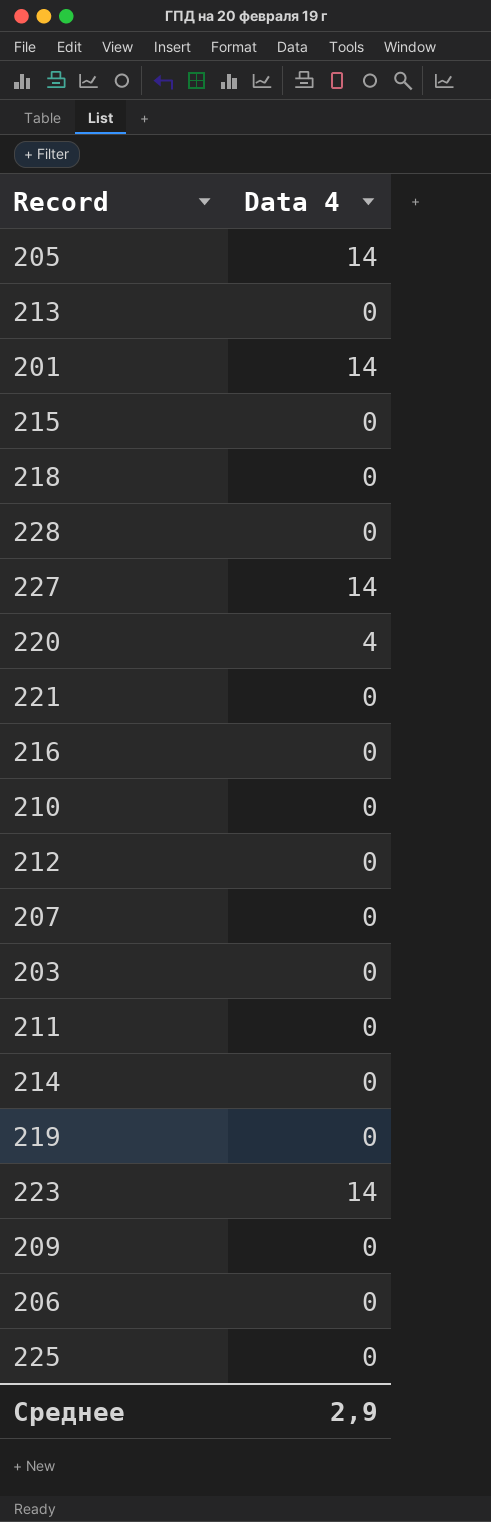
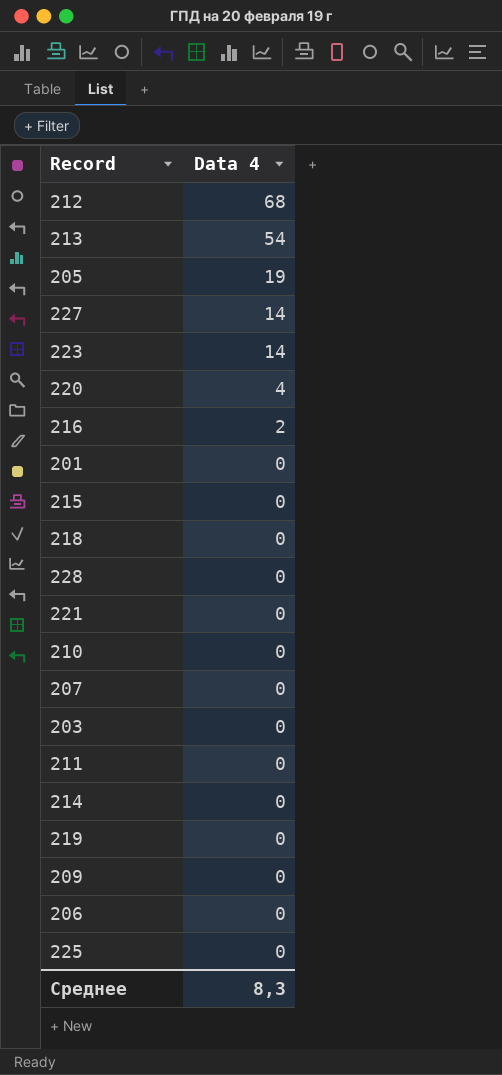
row order: none -> Data 4 descending
212 | Data 4: 0 -> 68
213 | Data 4: 0 -> 54
205 | Data 4: 14 -> 19
216 | Data 4: 0 -> 2
201 | Data 4: 14 -> 0
Среднее | Data 4: 2,9 -> 8,3

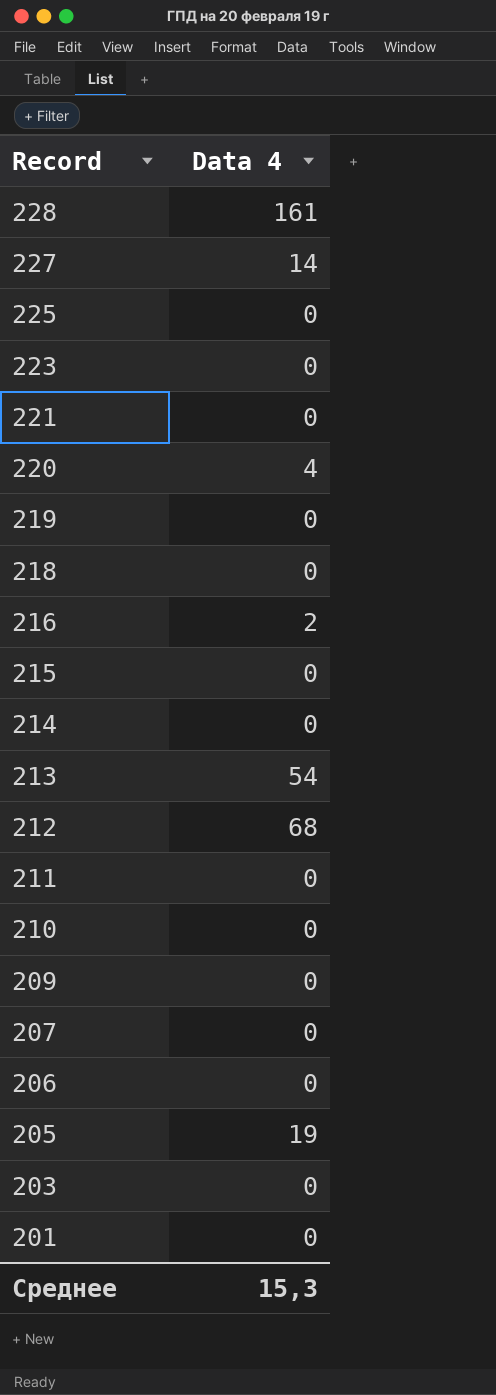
row order: Data 4 descending -> Record descending
228 | Data 4: 0 -> 161
223 | Data 4: 14 -> 0
Среднее | Data 4: 8,3 -> 15,3

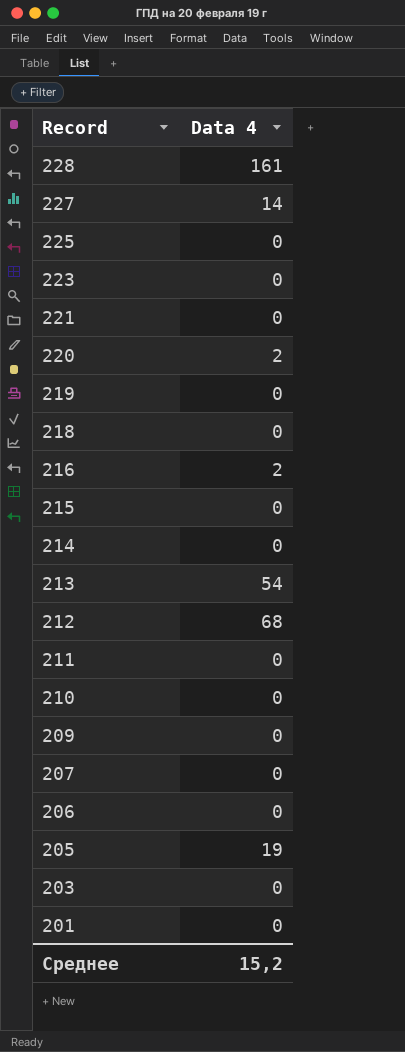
220 | Data 4: 4 -> 2
Среднее | Data 4: 15,3 -> 15,2

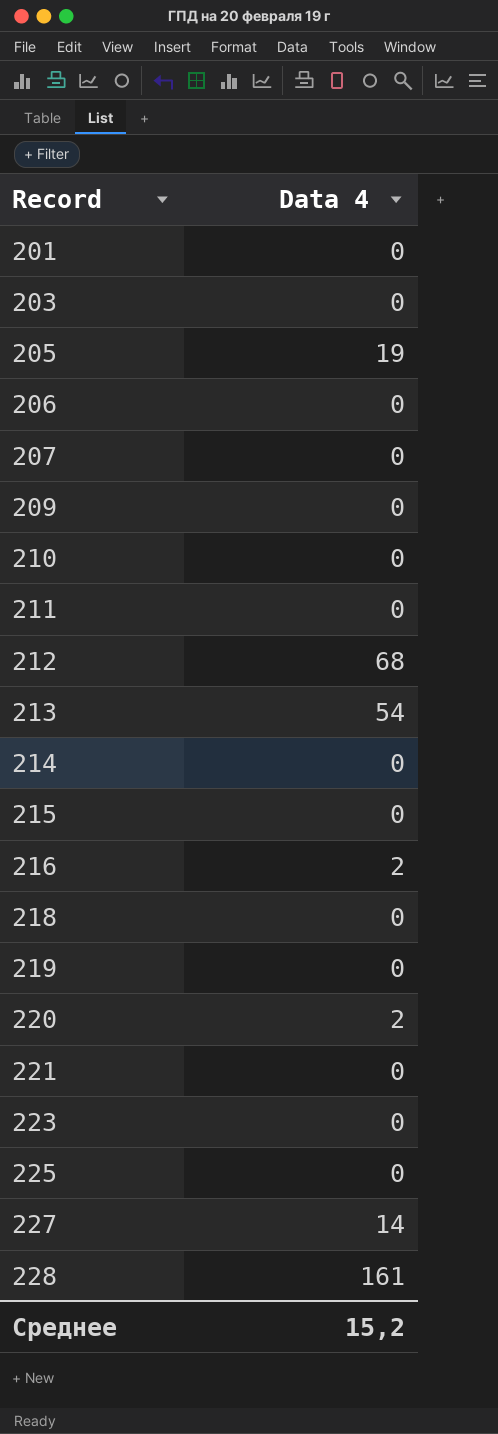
row order: Record descending -> Record ascending

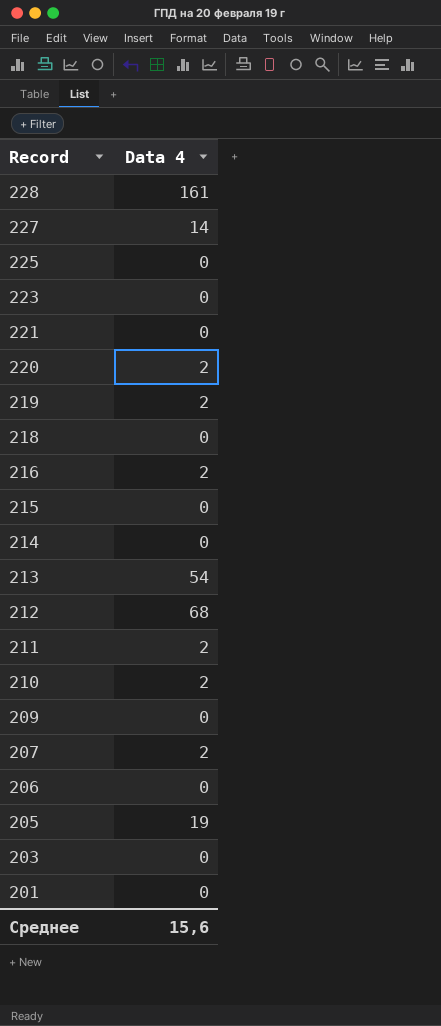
row order: Record ascending -> Record descending
219 | Data 4: 0 -> 2
211 | Data 4: 0 -> 2
210 | Data 4: 0 -> 2
207 | Data 4: 0 -> 2
Среднее | Data 4: 15,2 -> 15,6

